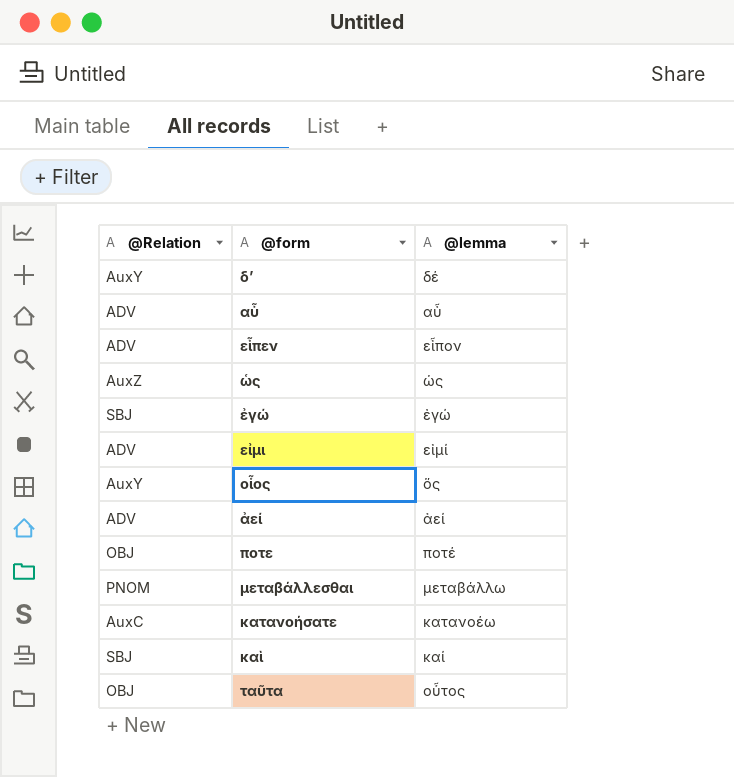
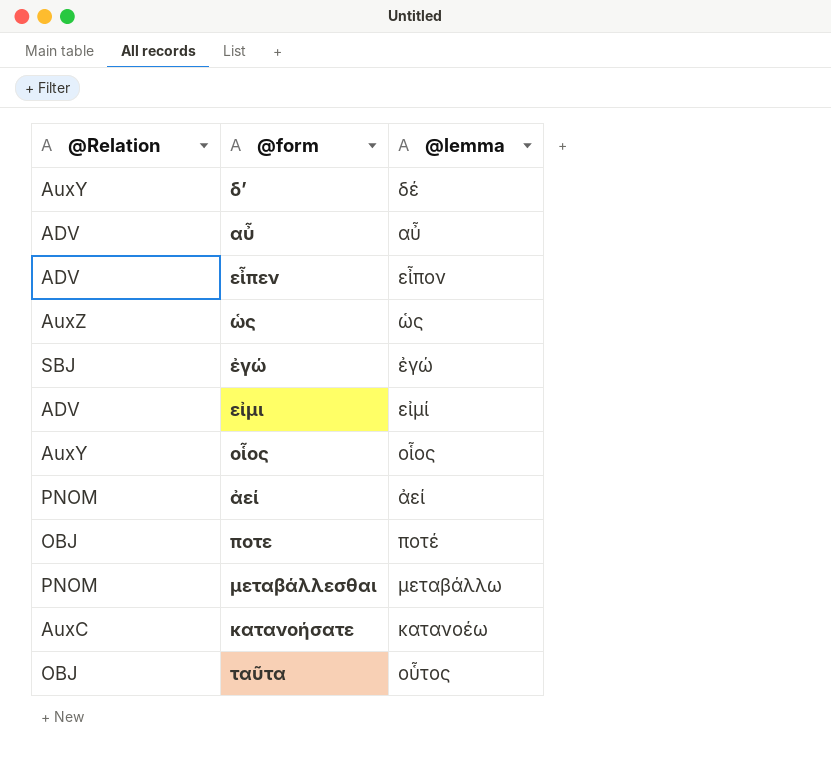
row καὶ: SBJ | καί -> none
οἷος | @lemma: ὅς -> οἷος
ἀεί | @Relation: ADV -> PNOM

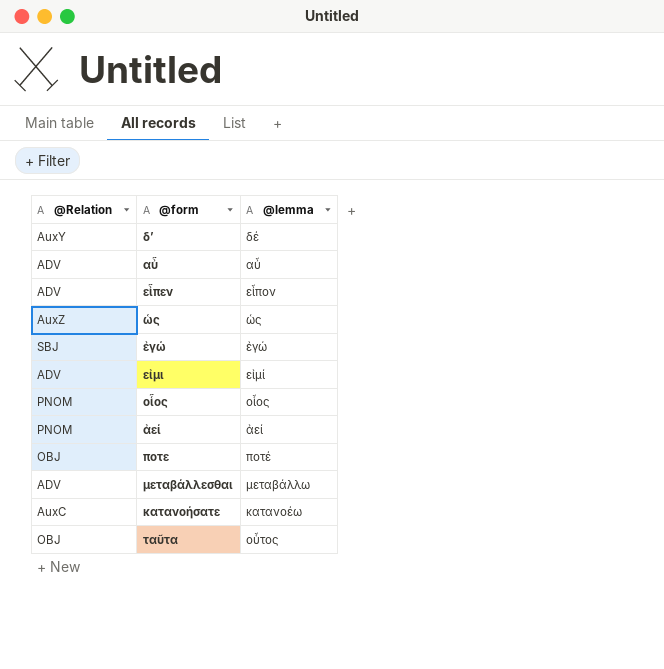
οἷος | @Relation: AuxY -> PNOM
μεταβάλλεσθαι | @Relation: PNOM -> ADV

